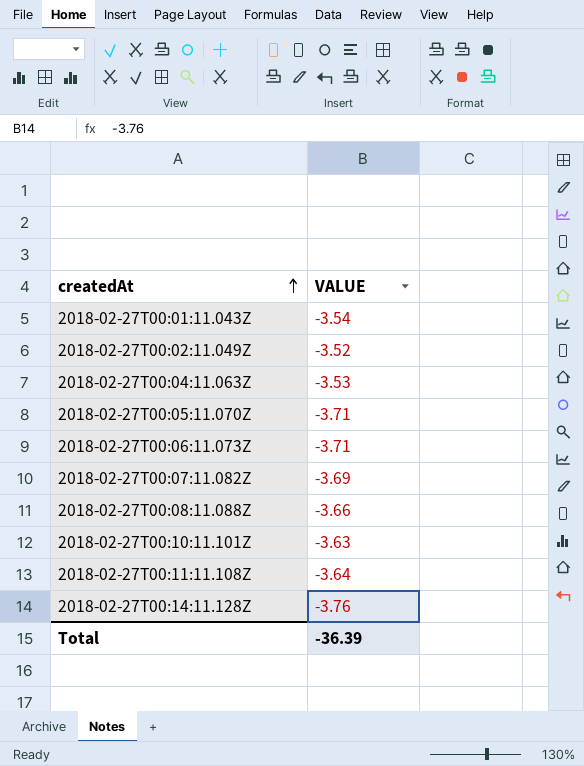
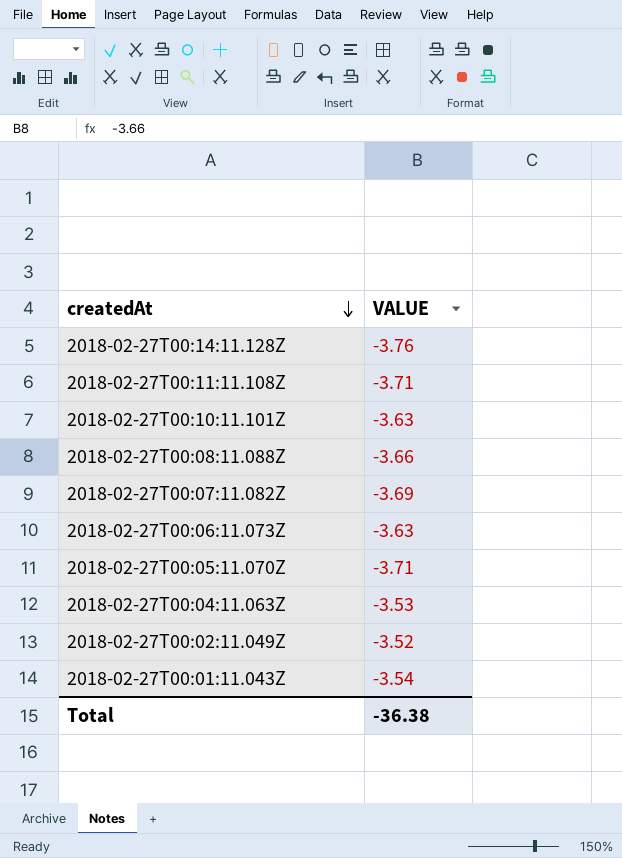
row order: createdAt ascending -> createdAt descending
2018-02-27T00:11:11.108Z | VALUE: -3.64 -> -3.71
2018-02-27T00:06:11.073Z | VALUE: -3.71 -> -3.63
Total | VALUE: -36.39 -> -36.38

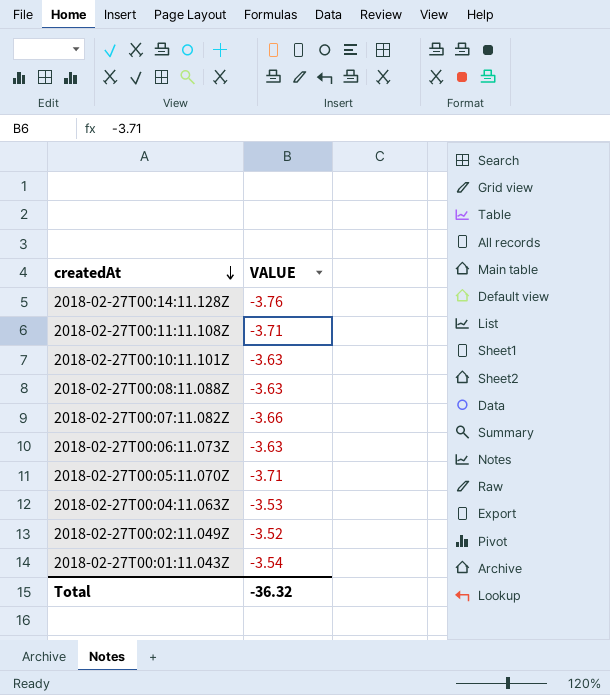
2018-02-27T00:08:11.088Z | VALUE: -3.66 -> -3.63
2018-02-27T00:07:11.082Z | VALUE: -3.69 -> -3.66
Total | VALUE: -36.38 -> -36.32

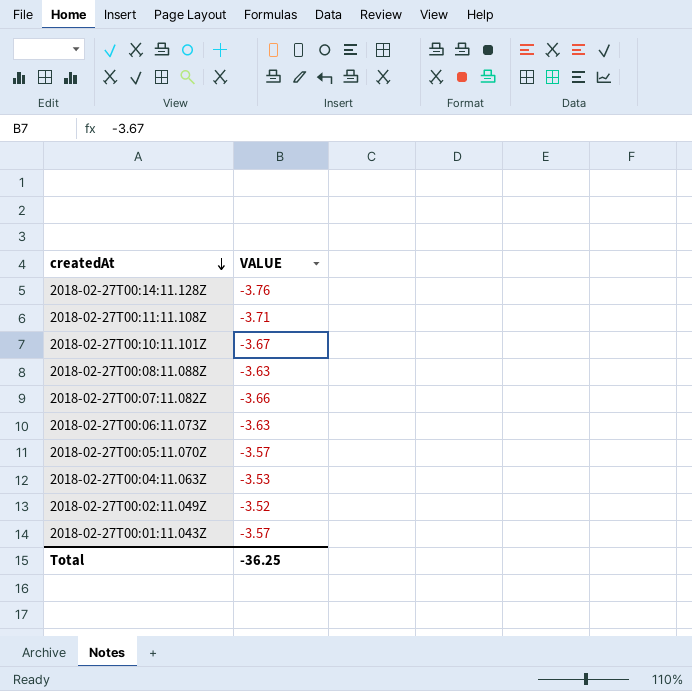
2018-02-27T00:10:11.101Z | VALUE: -3.63 -> -3.67
2018-02-27T00:05:11.070Z | VALUE: -3.71 -> -3.57
2018-02-27T00:01:11.043Z | VALUE: -3.54 -> -3.57
Total | VALUE: -36.32 -> -36.25

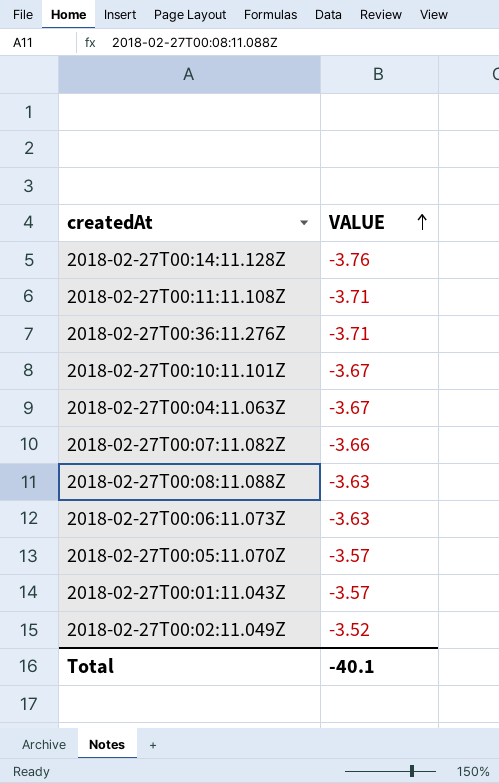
row order: createdAt descending -> VALUE ascending
row 2018-02-27T00:36:11.276Z: none -> -3.71
2018-02-27T00:04:11.063Z | VALUE: -3.53 -> -3.67
Total | VALUE: -36.25 -> -40.1

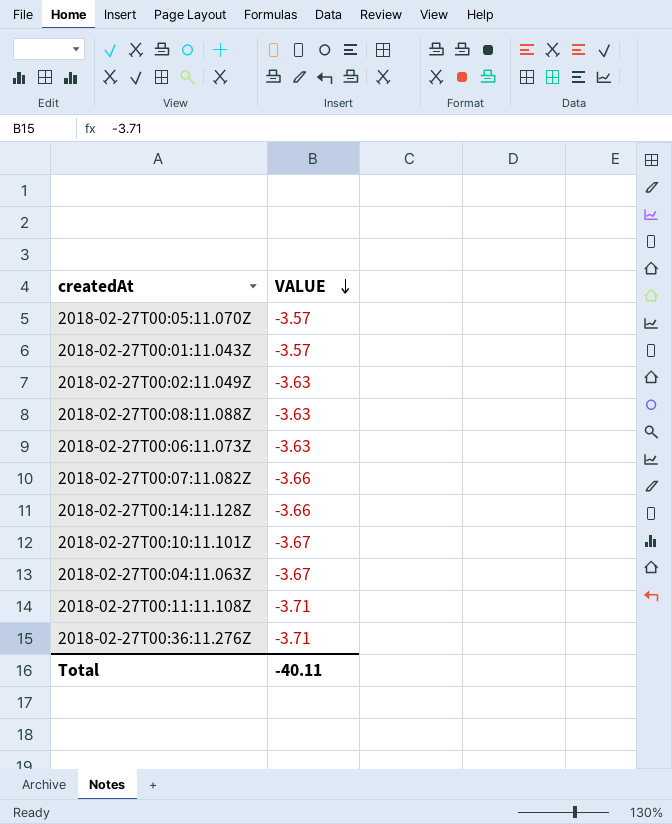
row order: VALUE ascending -> VALUE descending
2018-02-27T00:02:11.049Z | VALUE: -3.52 -> -3.63
2018-02-27T00:14:11.128Z | VALUE: -3.76 -> -3.66
Total | VALUE: -40.1 -> -40.11

